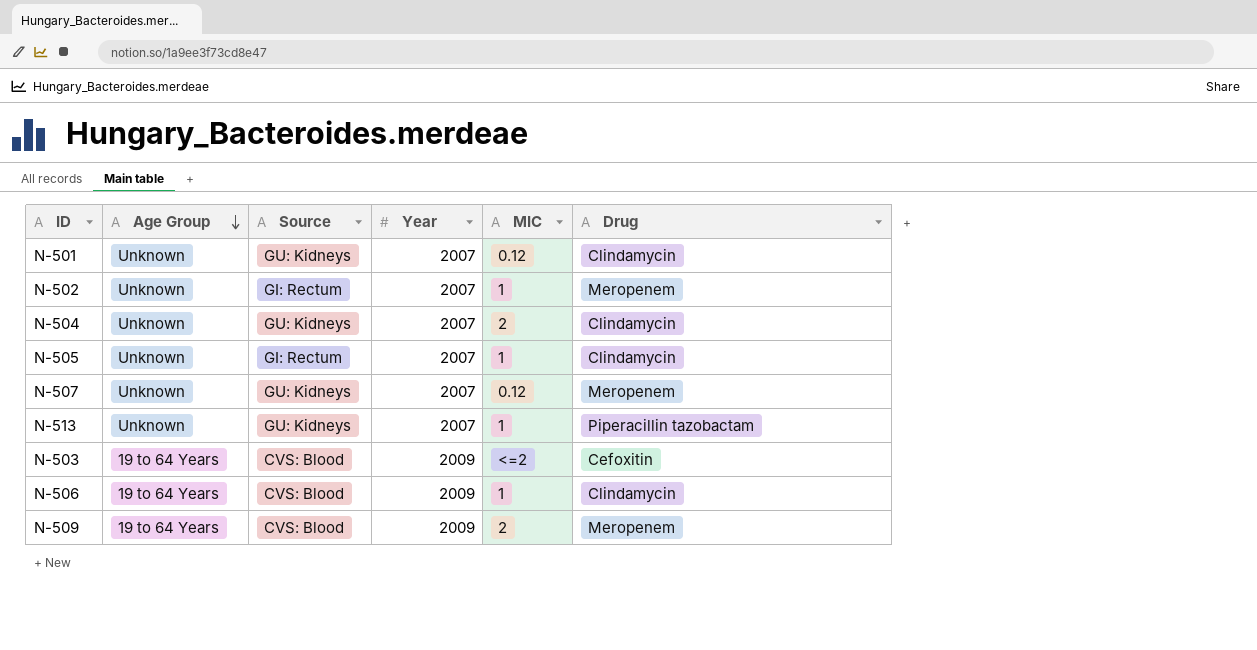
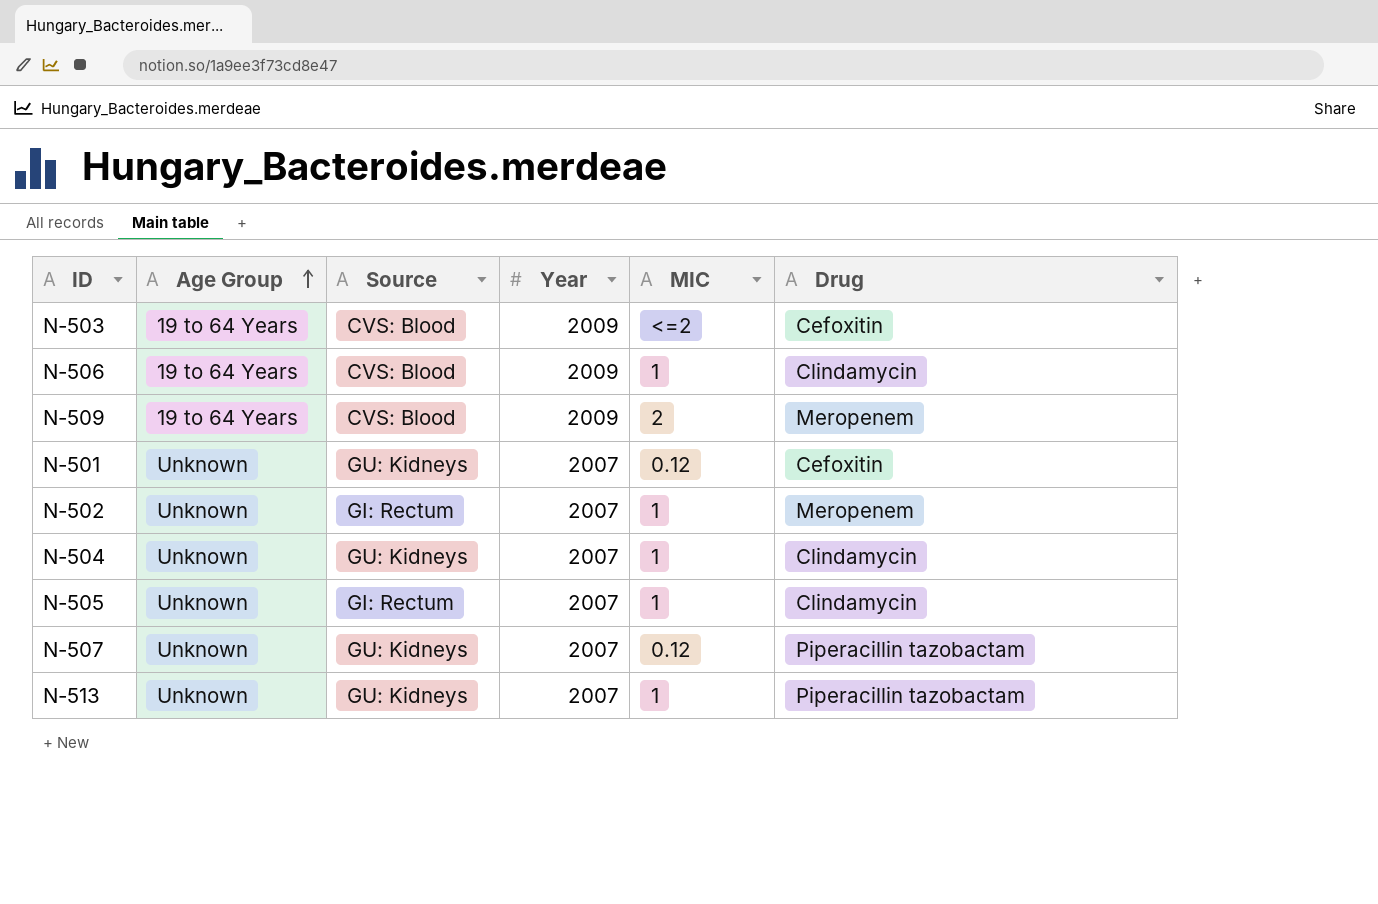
row order: Age Group descending -> Age Group ascending
N-501 | Drug: Clindamycin -> Cefoxitin
N-504 | MIC: 2 -> 1
N-507 | Drug: Meropenem -> Piperacillin tazobactam

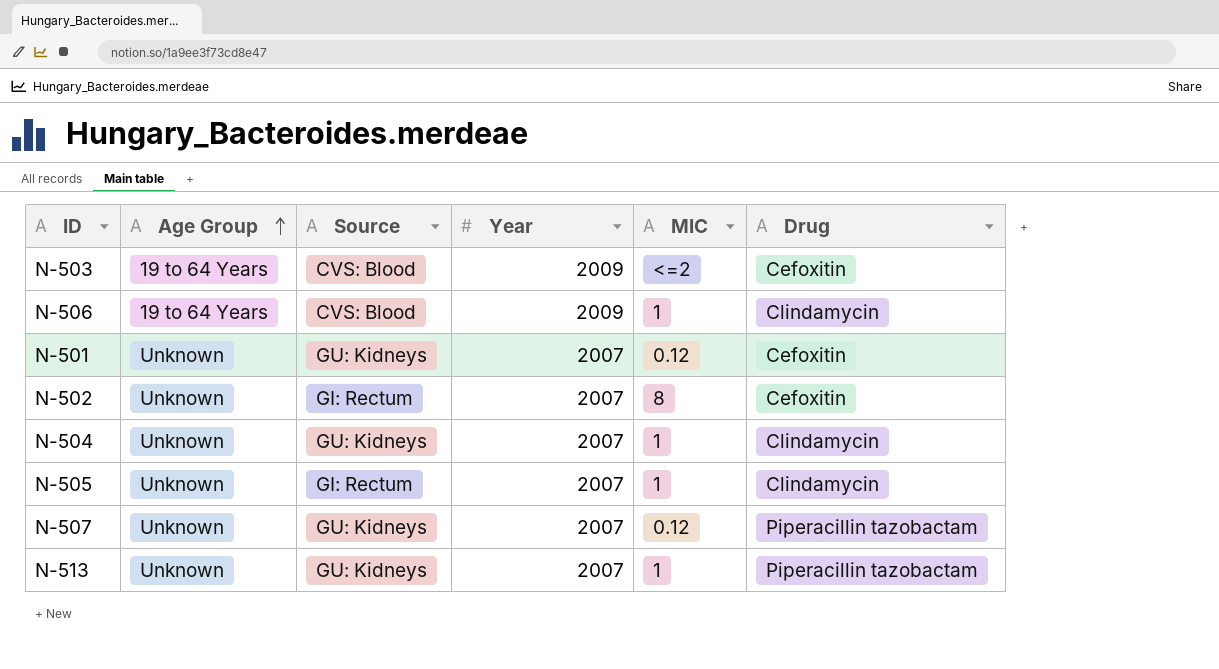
row N-509: 19 to 64 Years | CVS: Blood | 2009 | 2 | Meropenem -> none
N-502 | MIC: 1 -> 8
N-502 | Drug: Meropenem -> Cefoxitin

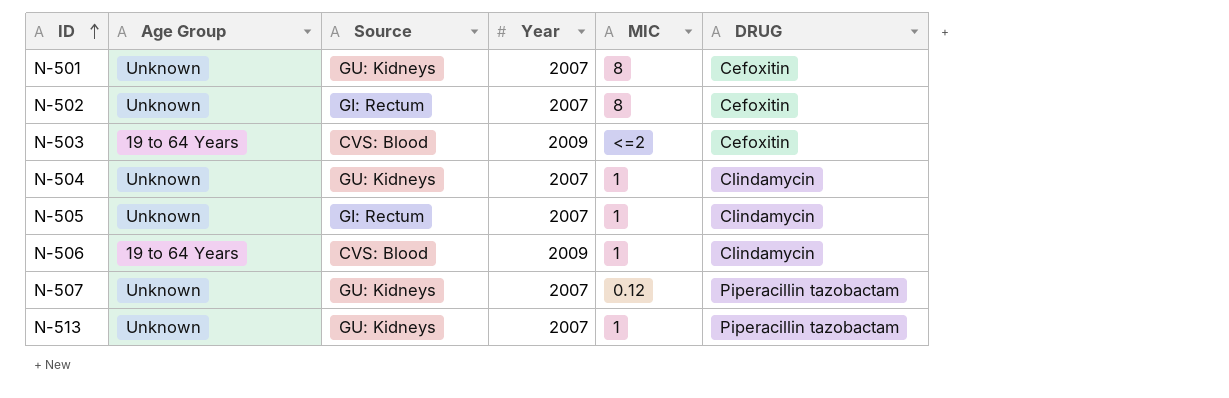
row order: Age Group ascending -> ID ascending
column name: Drug -> DRUG
N-501 | MIC: 0.12 -> 8

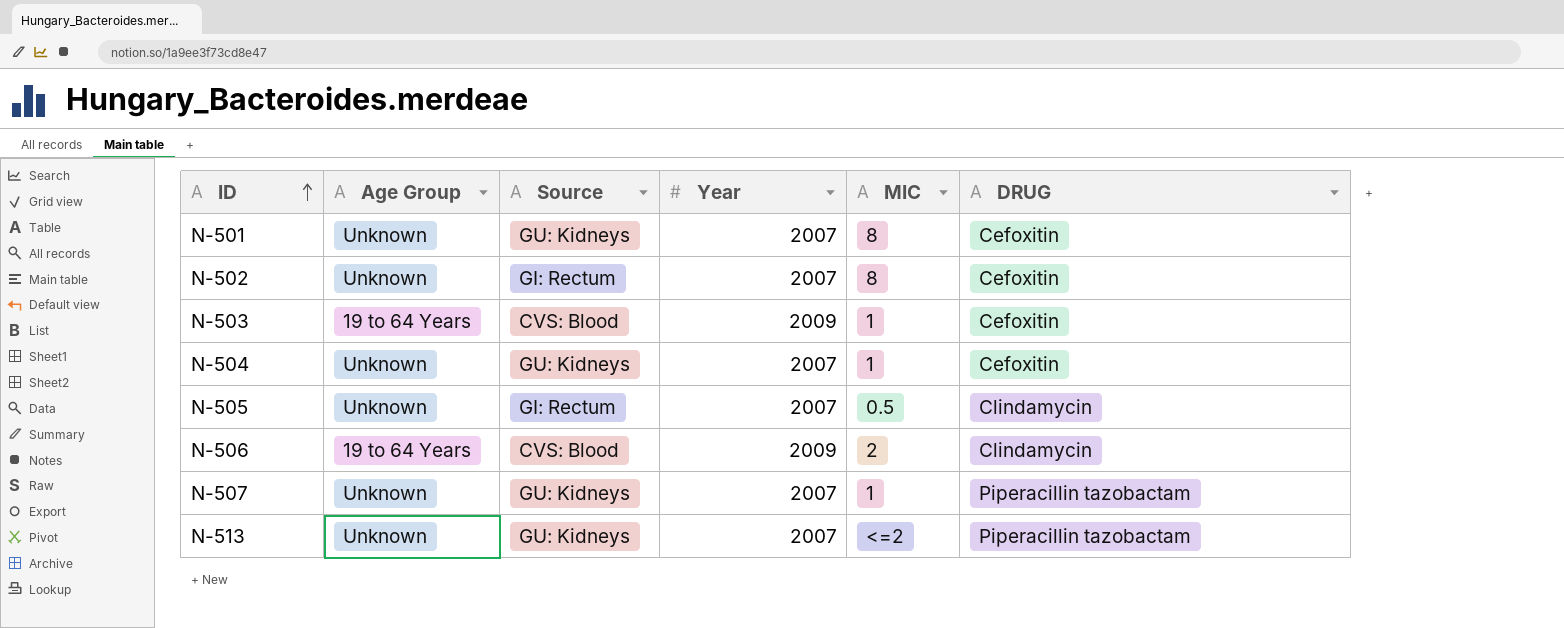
N-503 | MIC: <=2 -> 1
N-504 | DRUG: Clindamycin -> Cefoxitin
N-505 | MIC: 1 -> 0.5
N-506 | MIC: 1 -> 2
N-507 | MIC: 0.12 -> 1
N-513 | MIC: 1 -> <=2

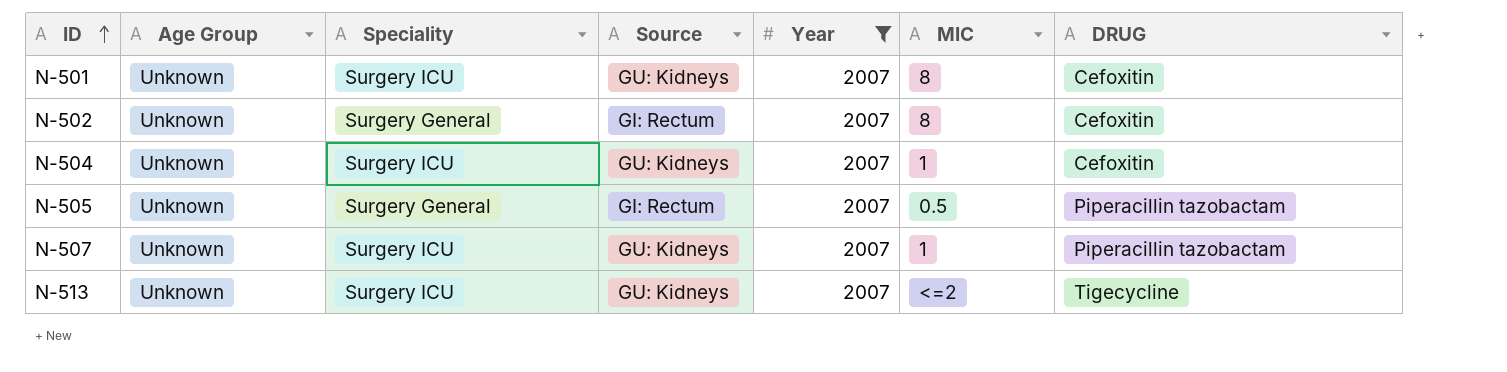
filter: none -> Year = 2007
column Speciality | position: none -> 3
N-505 | DRUG: Clindamycin -> Piperacillin tazobactam
N-513 | DRUG: Piperacillin tazobactam -> Tigecycline

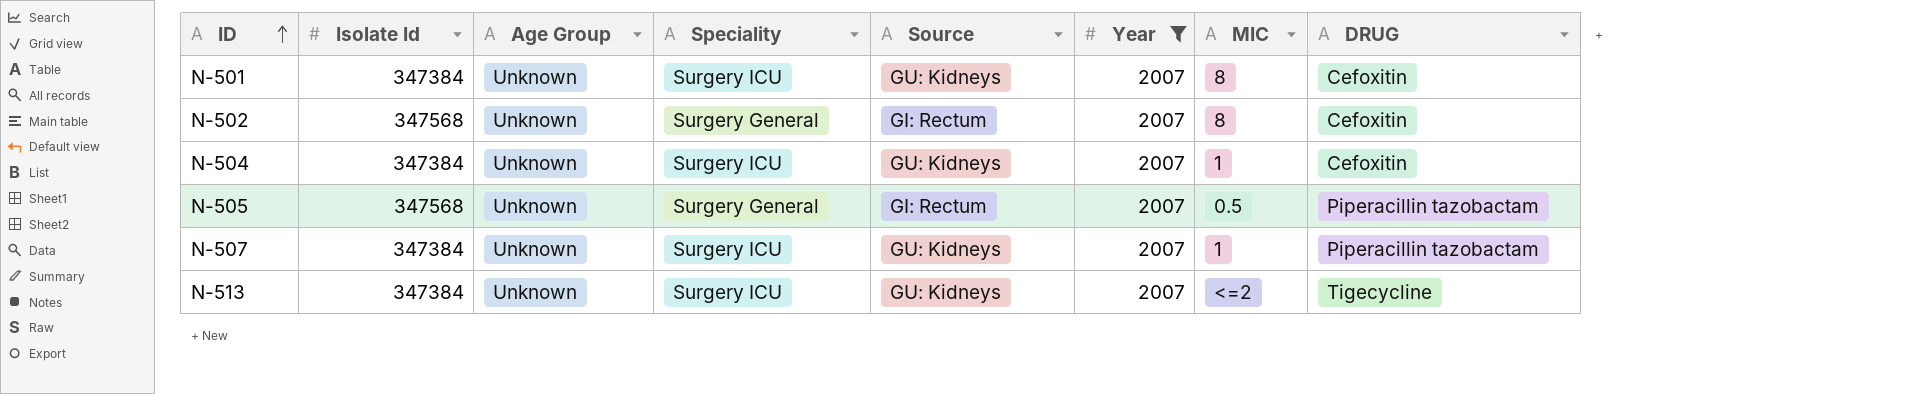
column Isolate Id | position: none -> 2

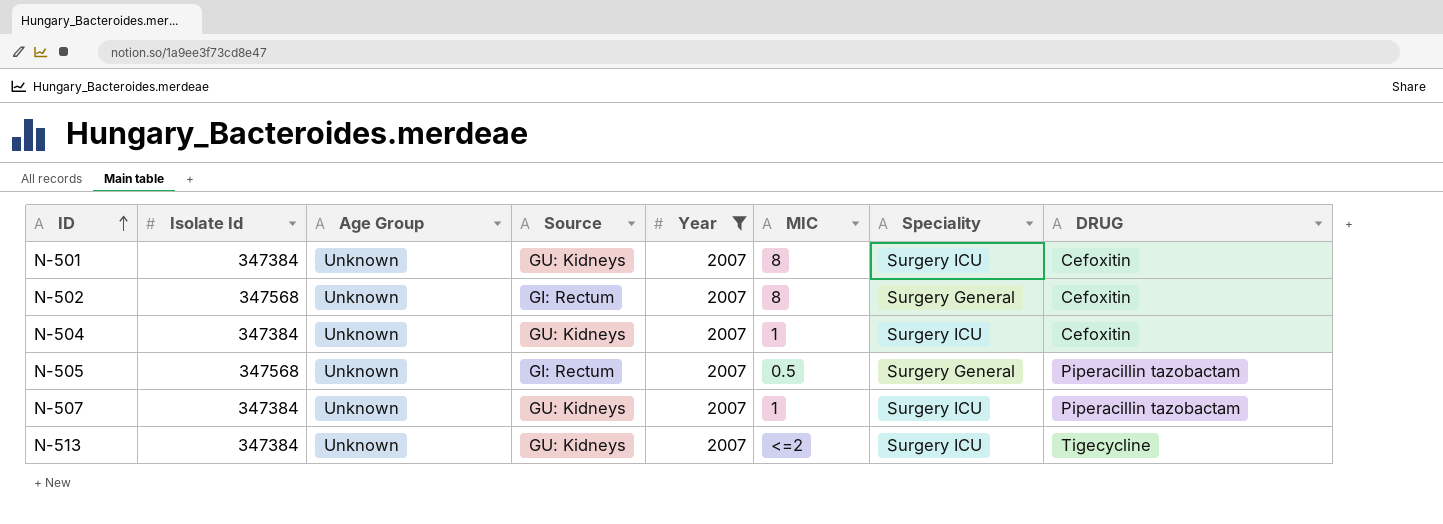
column Speciality | position: 4 -> 7

